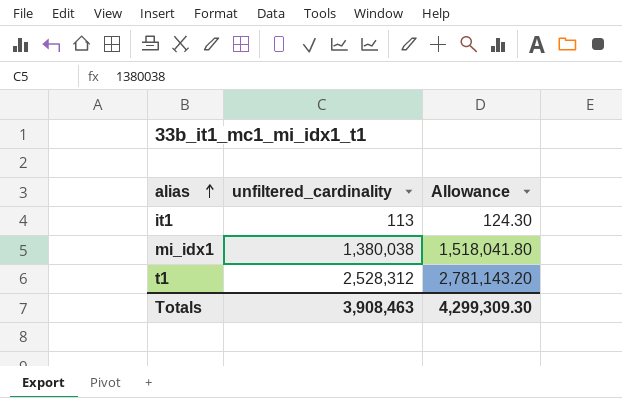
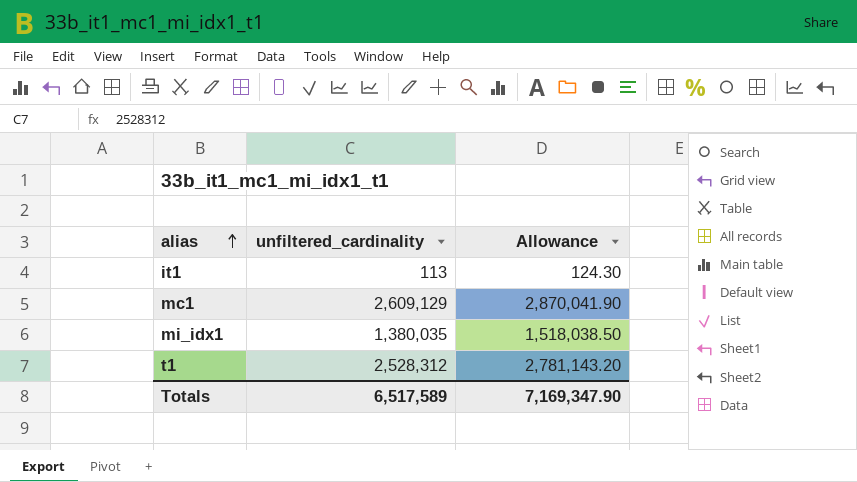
row mc1: none -> 2,609,129 | 2,870,041.90
mi_idx1 | unfiltered_cardinality: 1,380,038 -> 1,380,035
mi_idx1 | Allowance: 1,518,041.80 -> 1,518,038.50
Totals | unfiltered_cardinality: 3,908,463 -> 6,517,589
Totals | Allowance: 4,299,309.30 -> 7,169,347.90

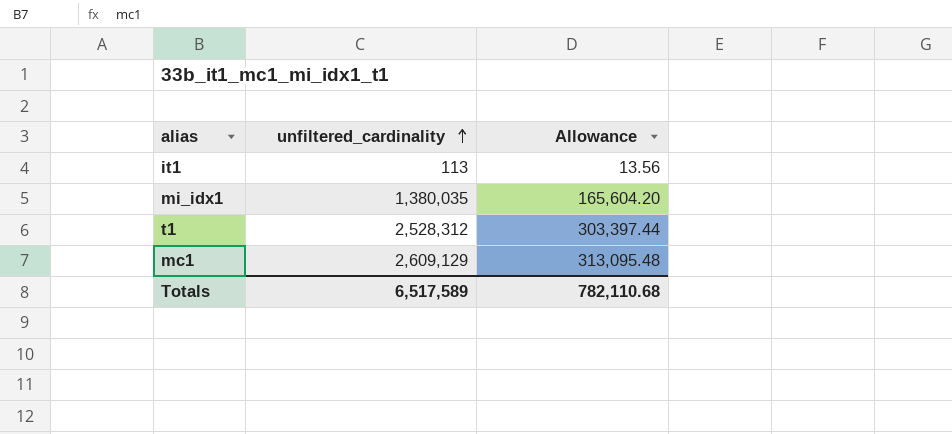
row order: alias ascending -> unfiltered_cardinality ascending
column Allowance | formula: [unfiltered_cardinality] * 1.1 -> [unfiltered_cardinality] * 0.12
Totals | Allowance: 7,169,347.90 -> 782,110.68

